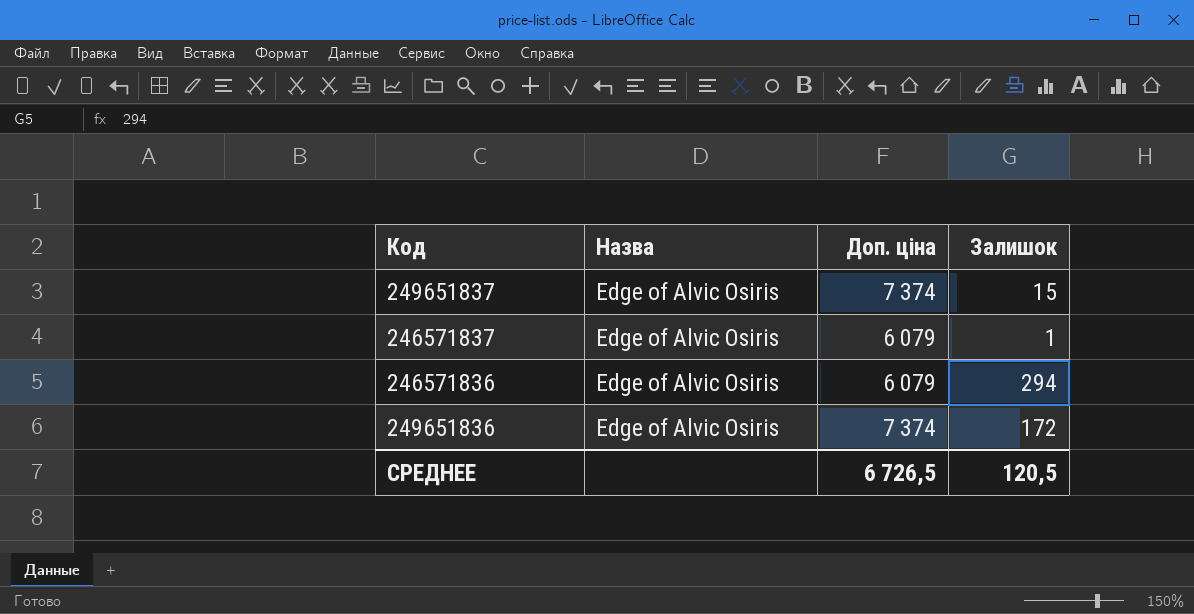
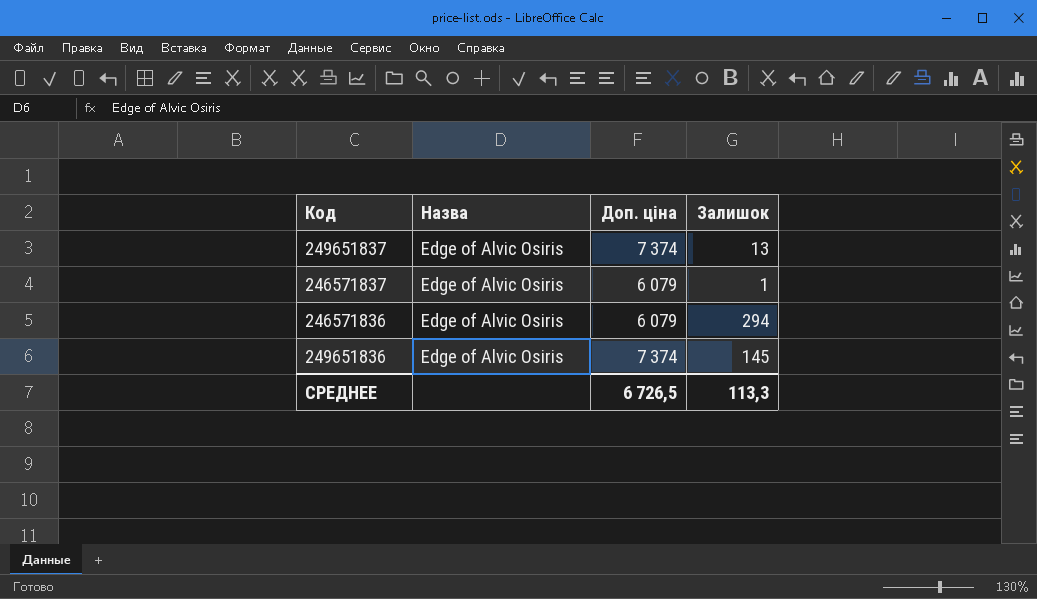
249651837 | Залишок: 15 -> 13
249651836 | Залишок: 172 -> 145
СРЕДНЕЕ | Залишок: 120,5 -> 113,3

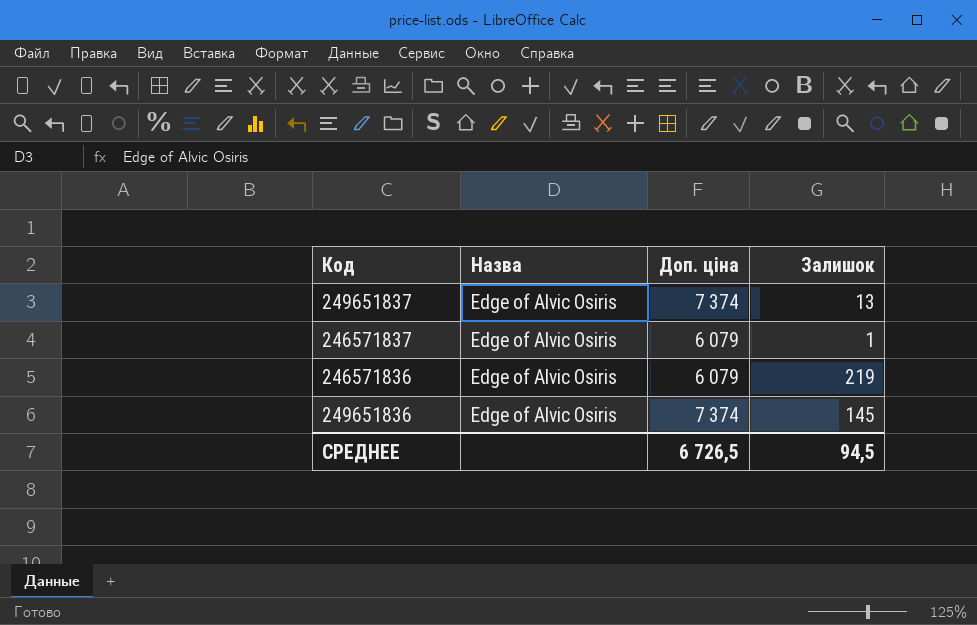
246571836 | Залишок: 294 -> 219
СРЕДНЕЕ | Залишок: 113,3 -> 94,5

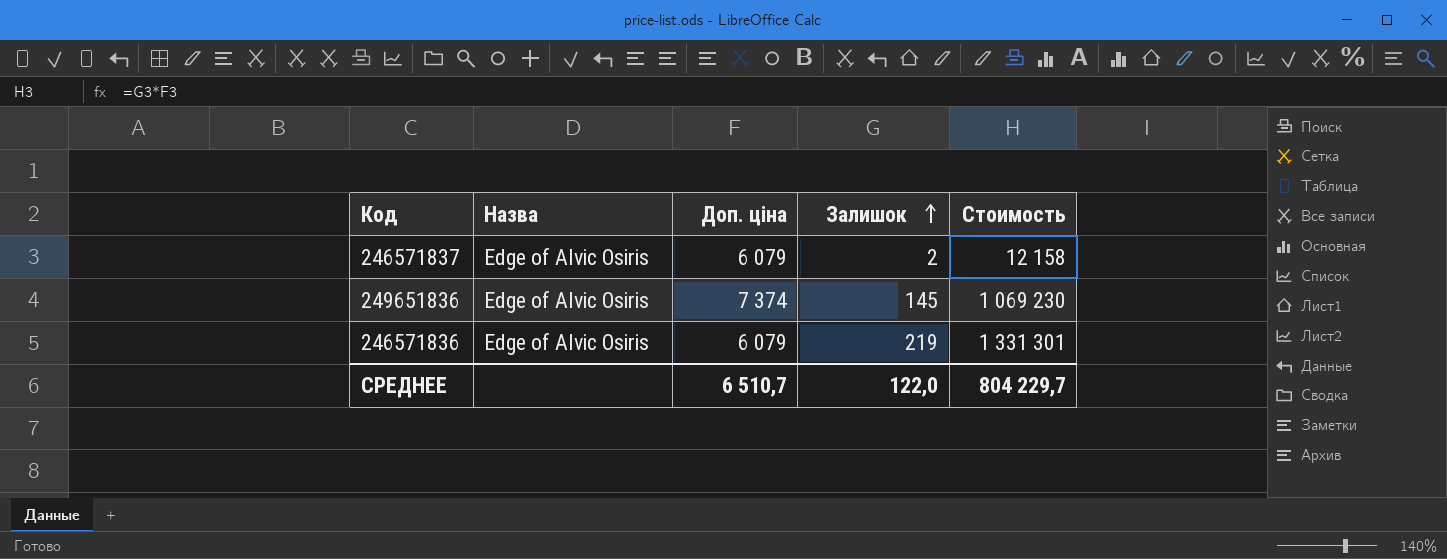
row order: none -> Залишок ascending
column Стоимость | formula: none -> [Доп. ціна] * [Залишок]
row 249651837: Edge of Alvic Osiris | 7 374 | 13 -> none
246571837 | Залишок: 1 -> 2
СРЕДНЕЕ | Доп. ціна: 6 726,5 -> 6 510,7
СРЕДНЕЕ | Залишок: 94,5 -> 122,0

